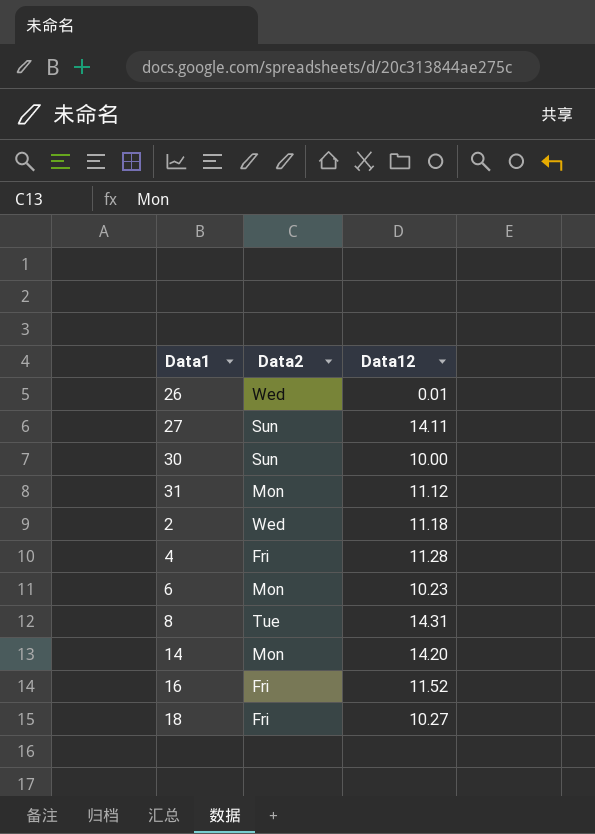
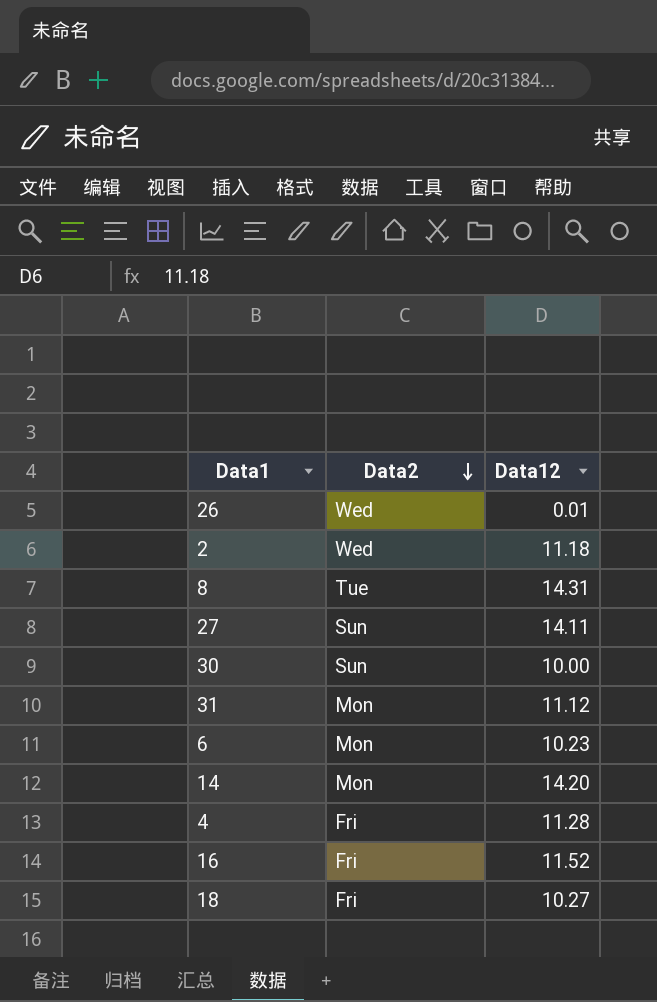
row order: none -> Data2 descending

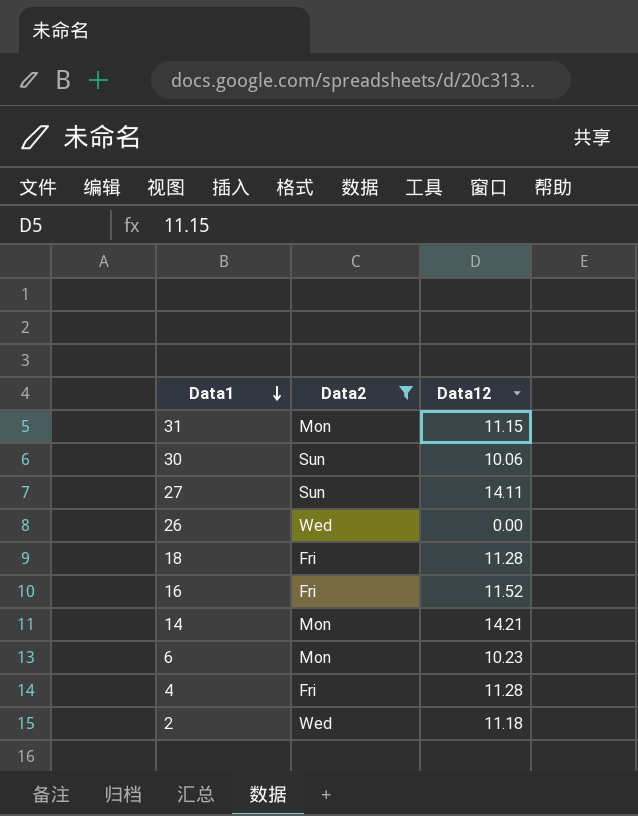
filter: none -> Data2 != Tue
row order: Data2 descending -> Data1 descending
31 | Data12: 11.12 -> 11.15
30 | Data12: 10.00 -> 10.06
26 | Data12: 0.01 -> 0.00
18 | Data12: 10.27 -> 11.28
14 | Data12: 14.20 -> 14.21

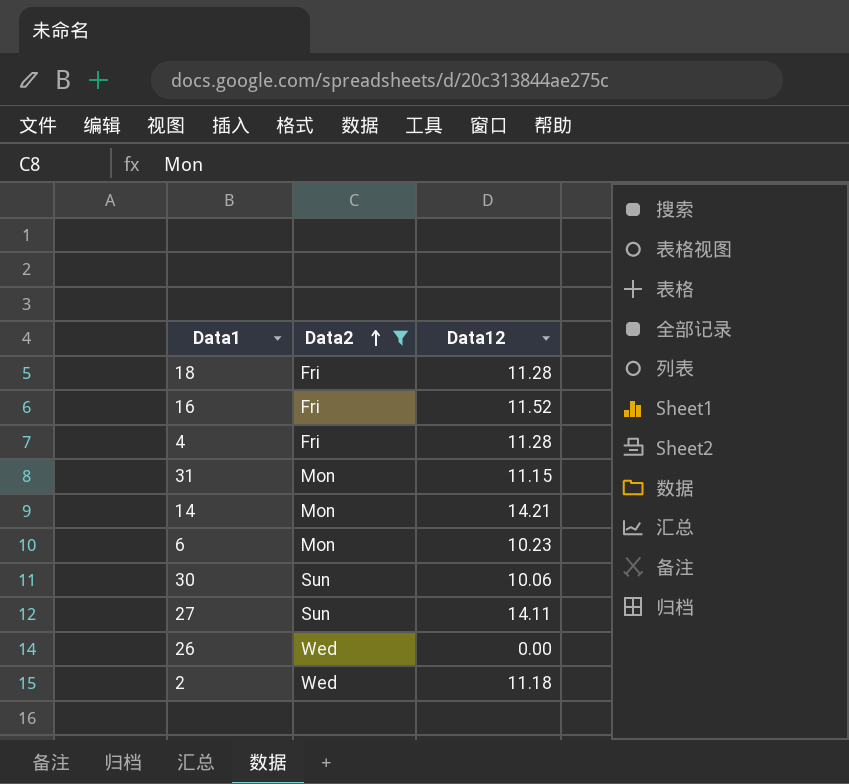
row order: Data1 descending -> Data2 ascending

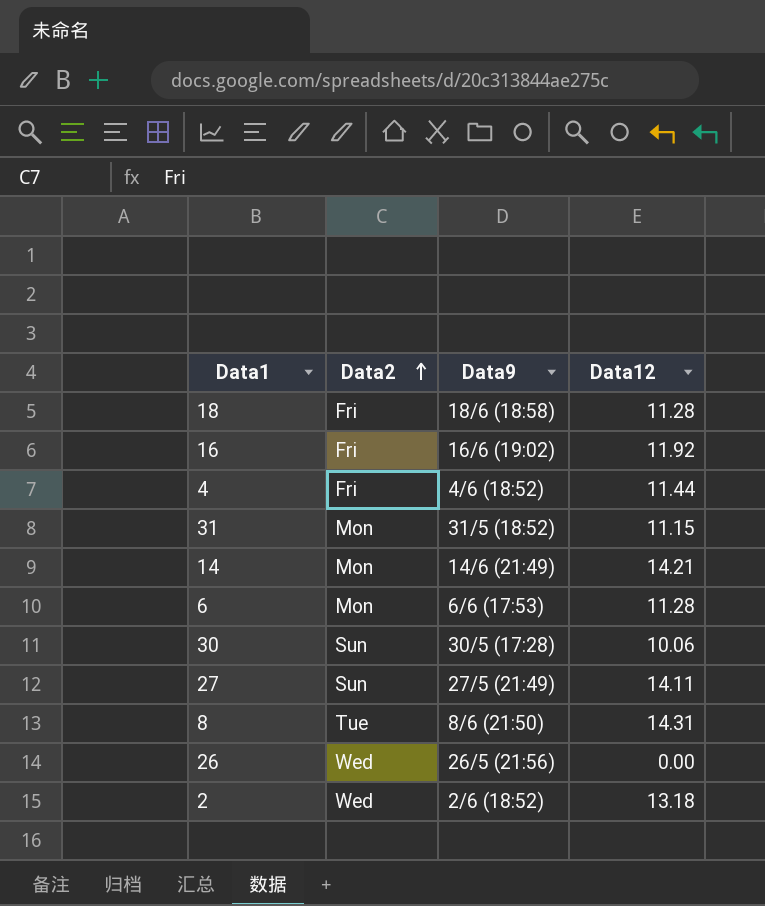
filter: Data2 != Tue -> none
column Data9 | position: none -> 3
16 | Data12: 11.52 -> 11.92
4 | Data12: 11.28 -> 11.44
6 | Data12: 10.23 -> 11.28
2 | Data12: 11.18 -> 13.18

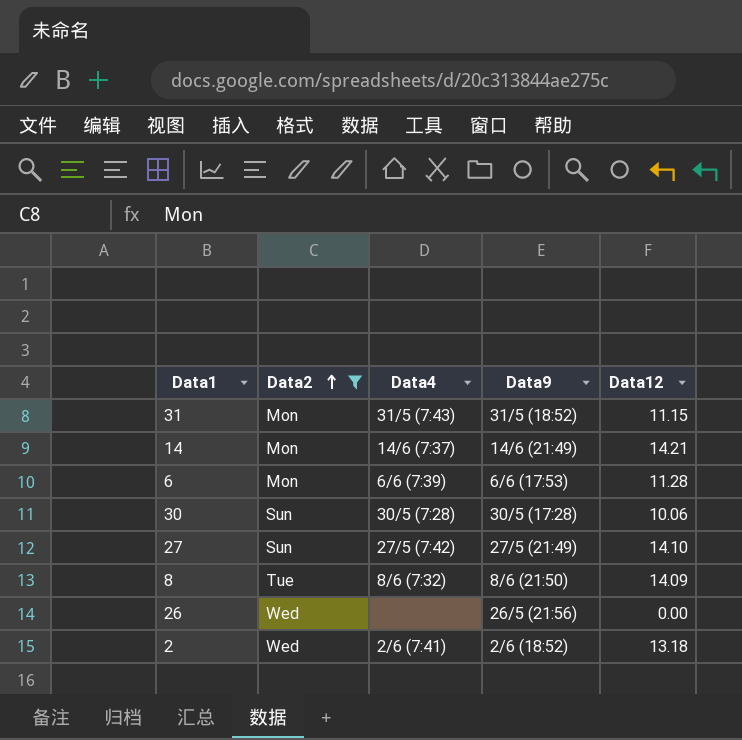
filter: none -> Data2 != Fri
column Data4 | position: none -> 3
27 | Data12: 14.11 -> 14.10
8 | Data12: 14.31 -> 14.09

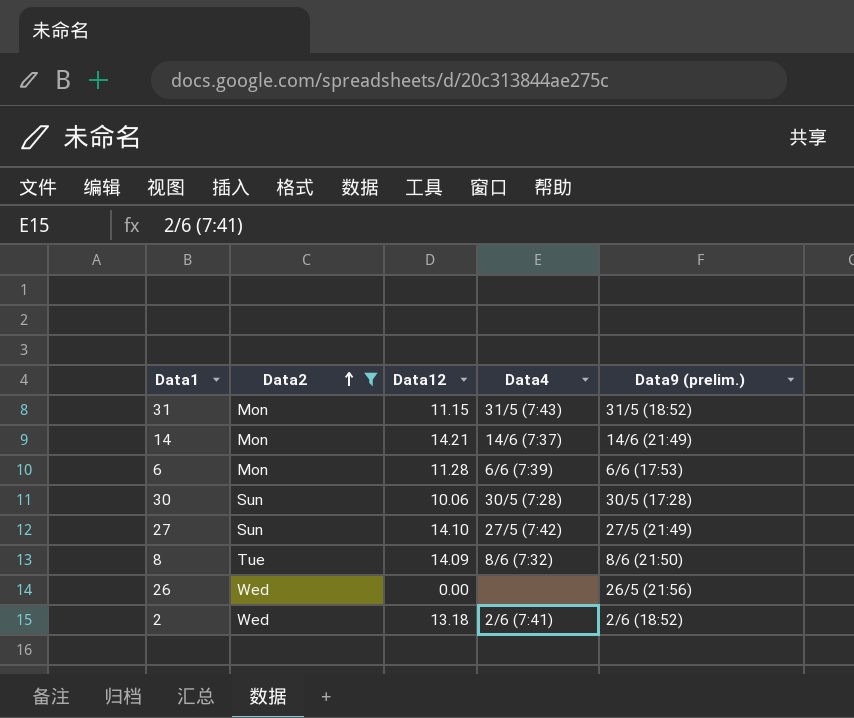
column Data12 | position: 5 -> 3
column name: Data9 -> Data9 (prelim.)

